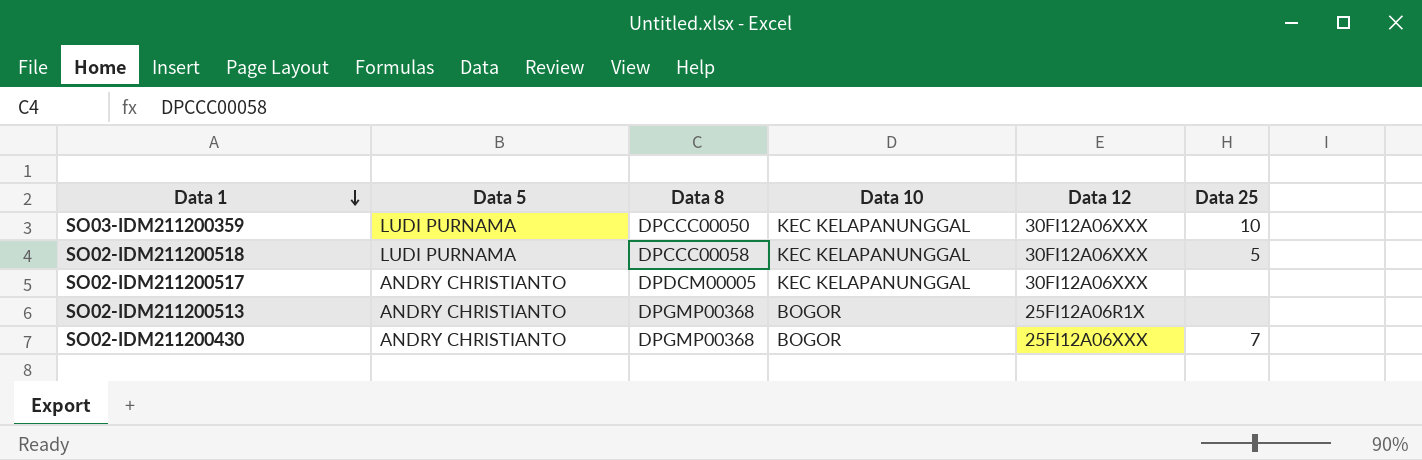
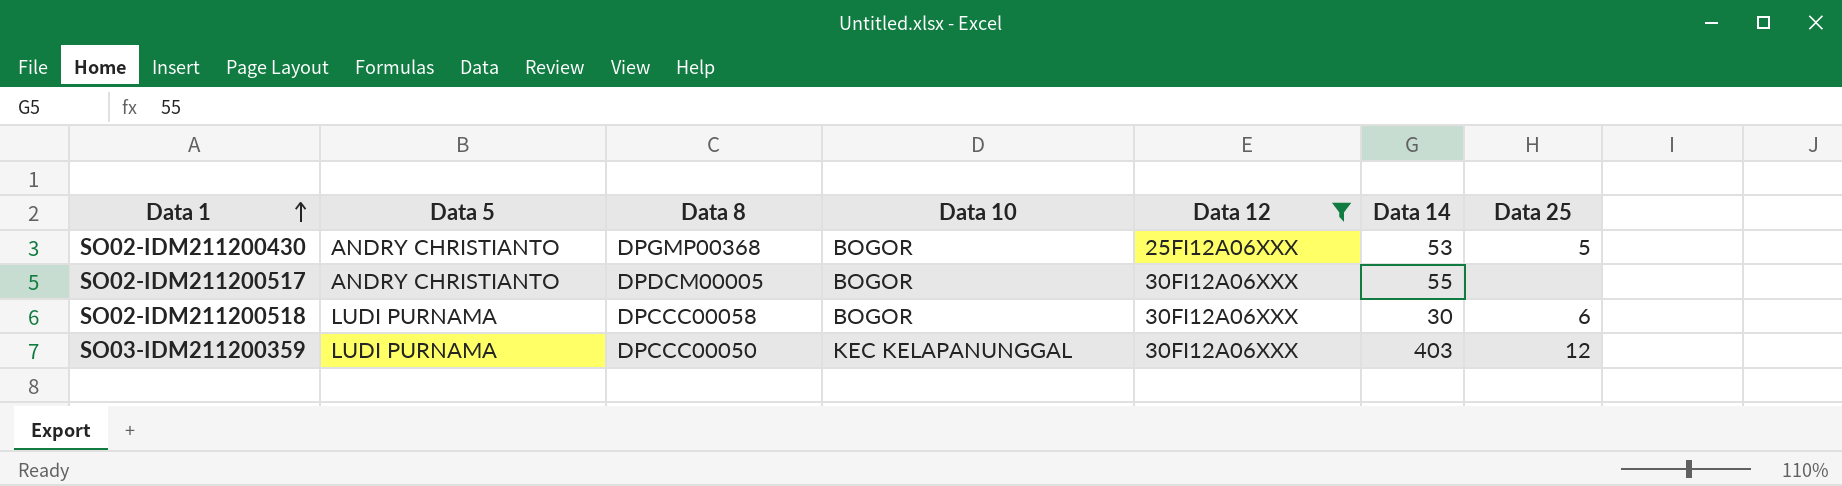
filter: none -> Data 12 != 25FI12A06R1X
row order: Data 1 descending -> Data 1 ascending
column Data 14 | position: none -> 6
SO02-IDM211200430 | Data 25: 7 -> 5
SO02-IDM211200517 | Data 10: KEC KELAPANUNGGAL -> BOGOR
SO02-IDM211200518 | Data 10: KEC KELAPANUNGGAL -> BOGOR
SO02-IDM211200518 | Data 25: 5 -> 6
SO03-IDM211200359 | Data 25: 10 -> 12

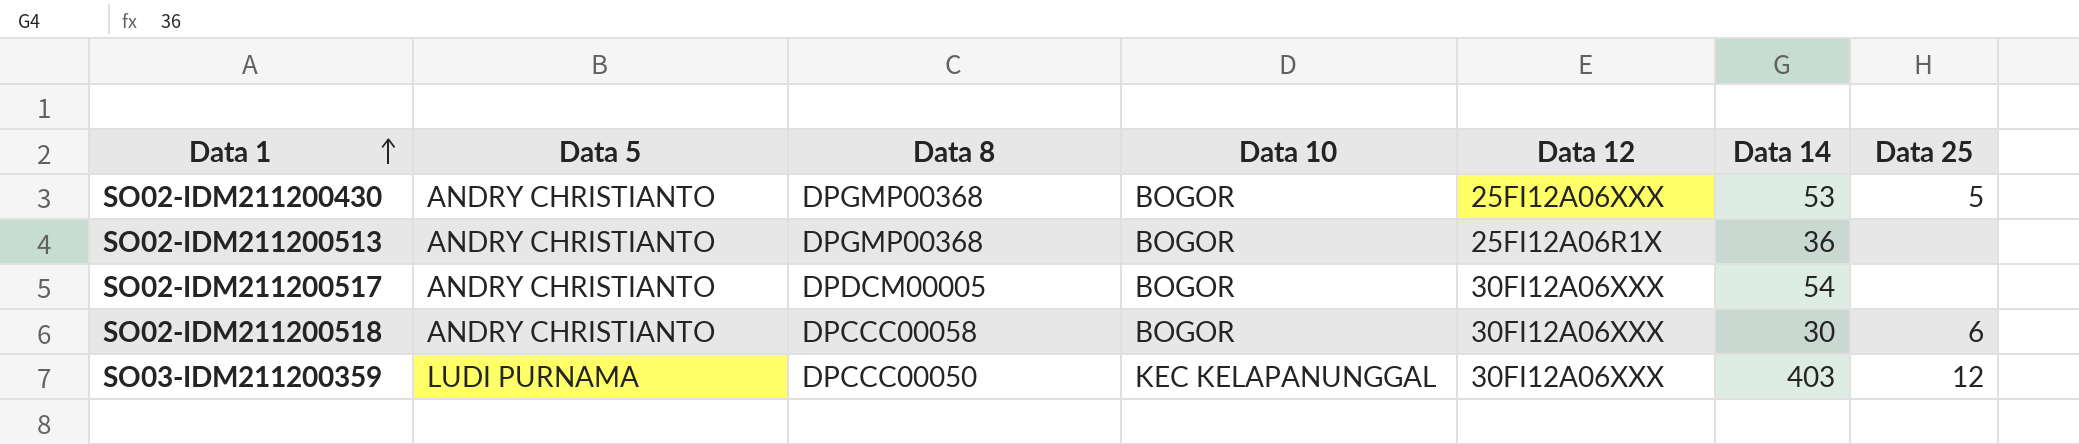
filter: Data 12 != 25FI12A06R1X -> none
SO02-IDM211200517 | Data 14: 55 -> 54
SO02-IDM211200518 | Data 5: LUDI PURNAMA -> ANDRY CHRISTIANTO

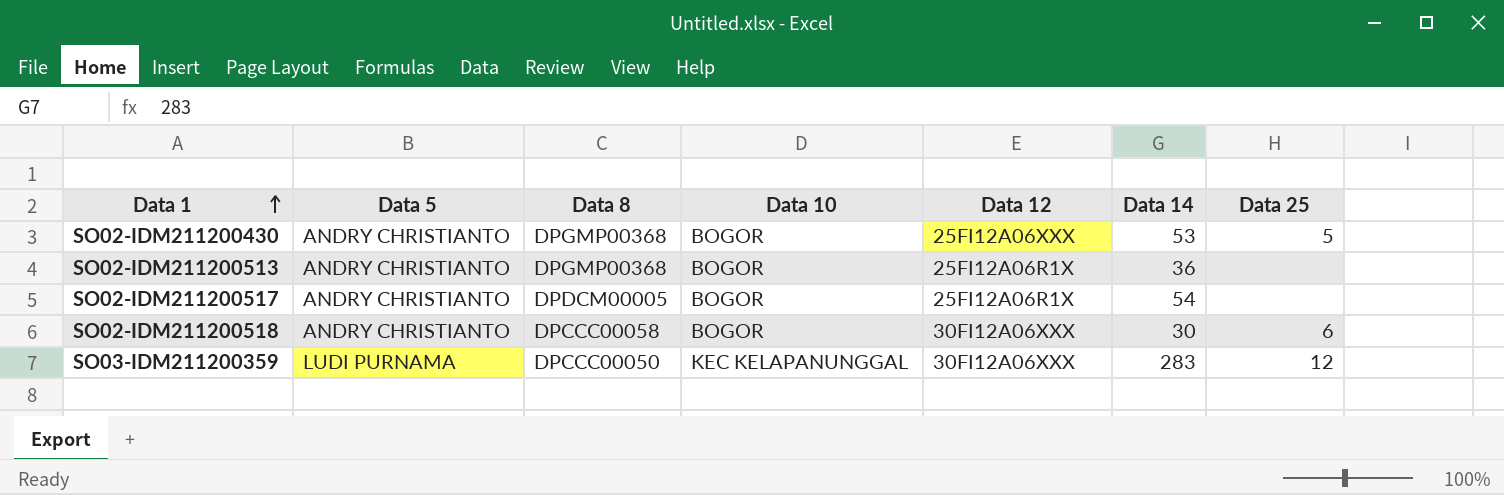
SO02-IDM211200517 | Data 12: 30FI12A06XXX -> 25FI12A06R1X
SO03-IDM211200359 | Data 14: 403 -> 283

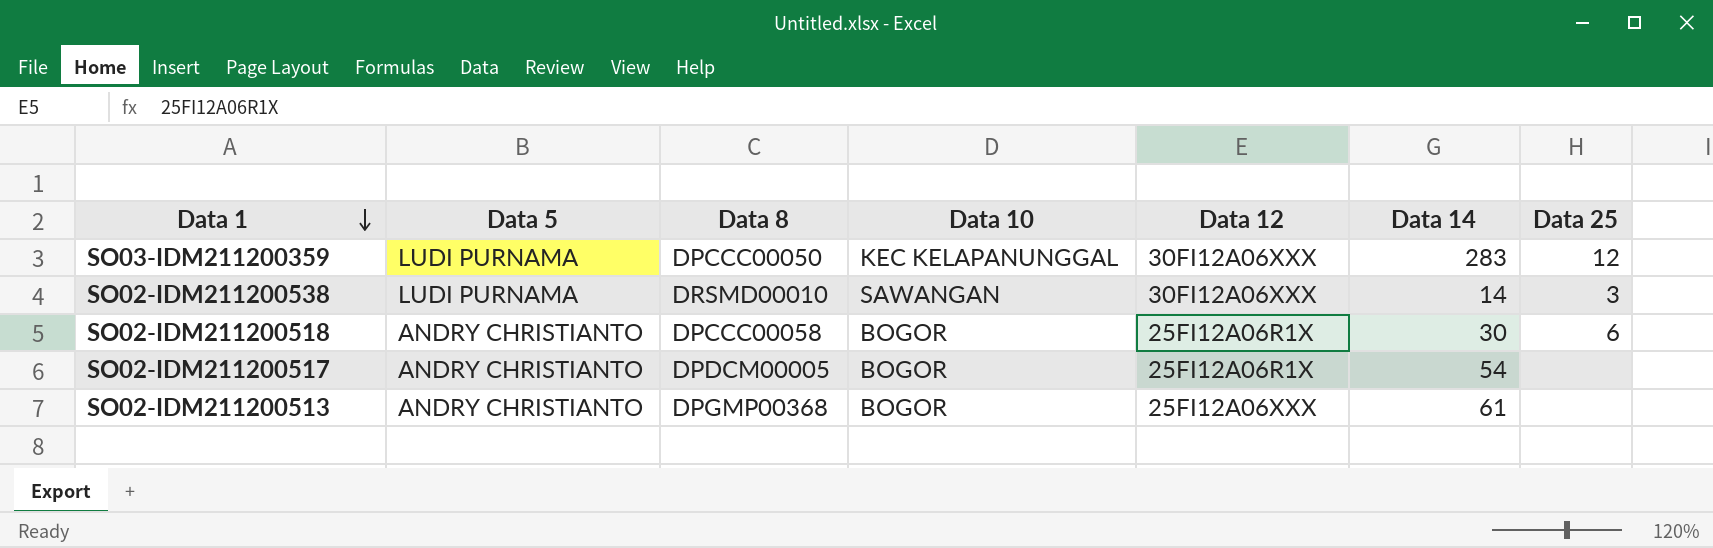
row order: Data 1 ascending -> Data 1 descending
row SO02-IDM211200430: ANDRY CHRISTIANTO | DPGMP00368 | BOGOR | 25FI12A06XXX | 53 | 5 -> none
row SO02-IDM211200538: none -> LUDI PURNAMA | DRSMD00010 | SAWANGAN | 30FI12A06XXX | 14 | 3
SO02-IDM211200518 | Data 12: 30FI12A06XXX -> 25FI12A06R1X
SO02-IDM211200513 | Data 12: 25FI12A06R1X -> 25FI12A06XXX
SO02-IDM211200513 | Data 14: 36 -> 61

